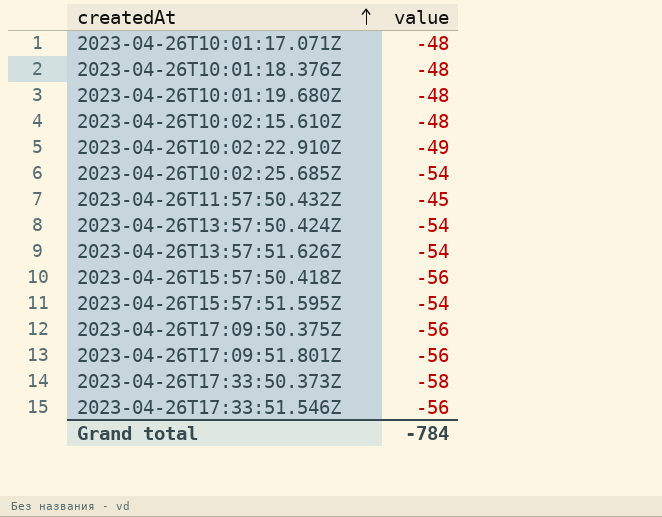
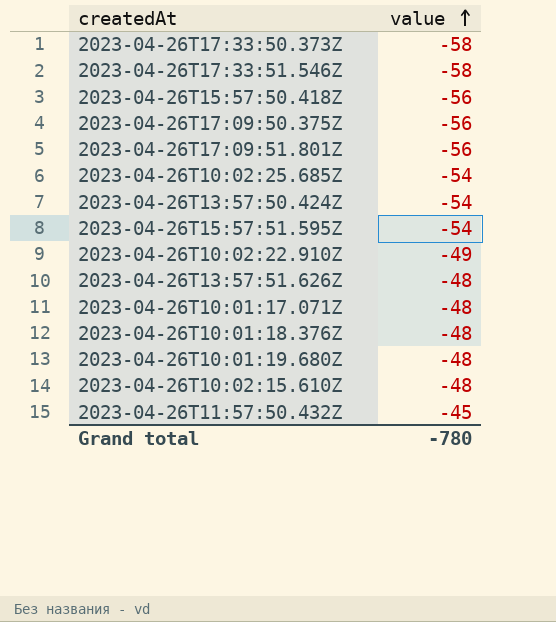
row order: createdAt ascending -> value ascending
2023-04-26T17:33:51.546Z | value: -56 -> -58
2023-04-26T13:57:51.626Z | value: -54 -> -48
Grand total | value: -784 -> -780

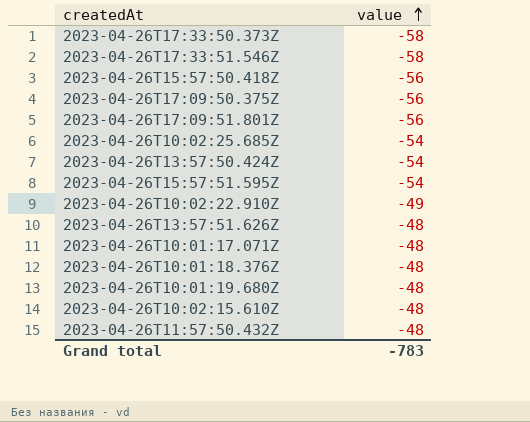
2023-04-26T11:57:50.432Z | value: -45 -> -48
Grand total | value: -780 -> -783

